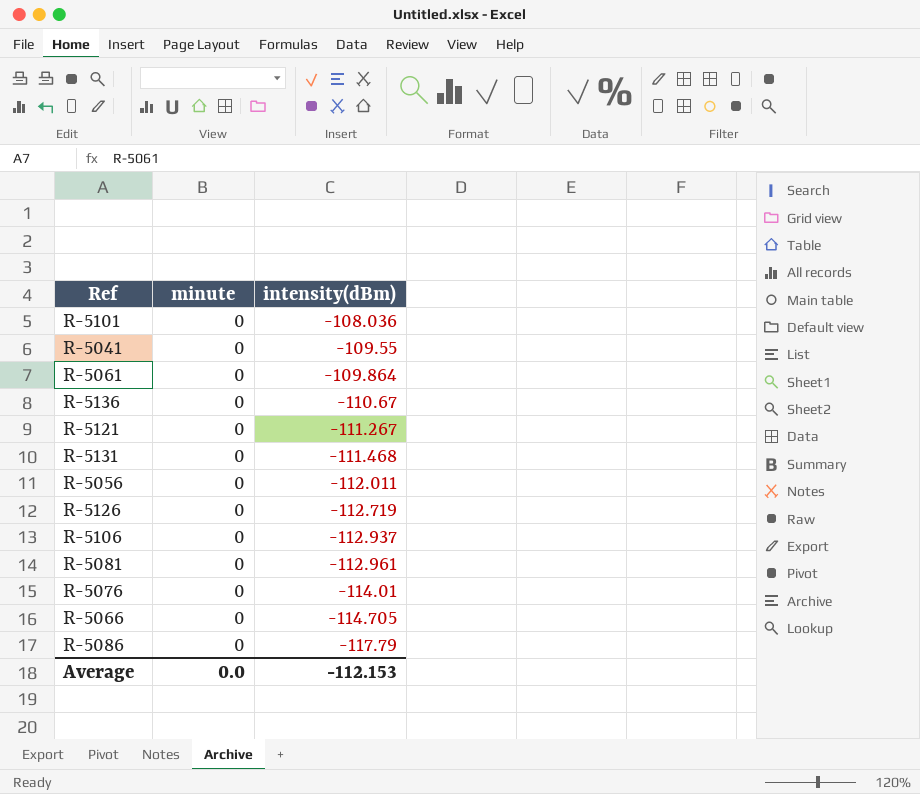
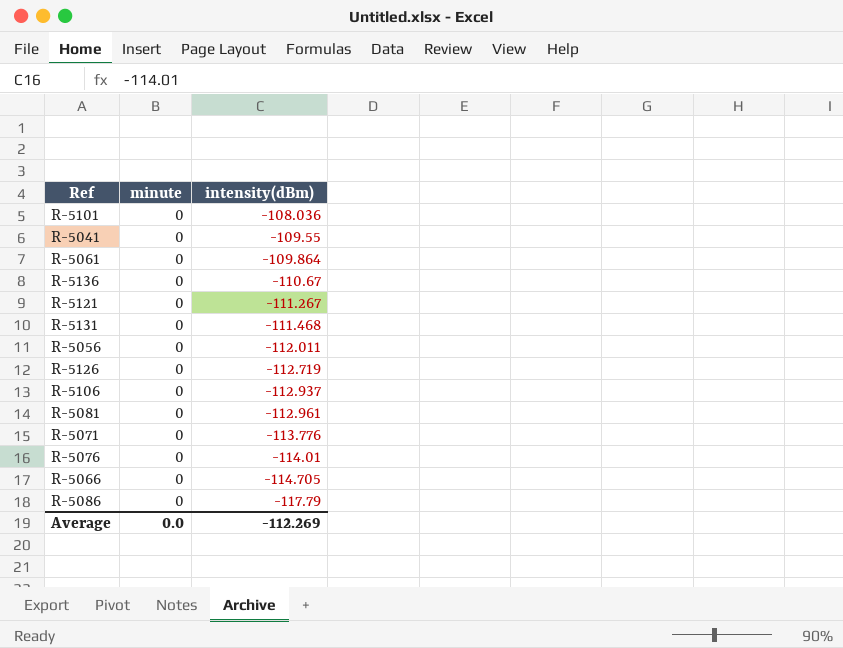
row R-5071: none -> 0 | -113.776
Average | intensity(dBm): -112.153 -> -112.269

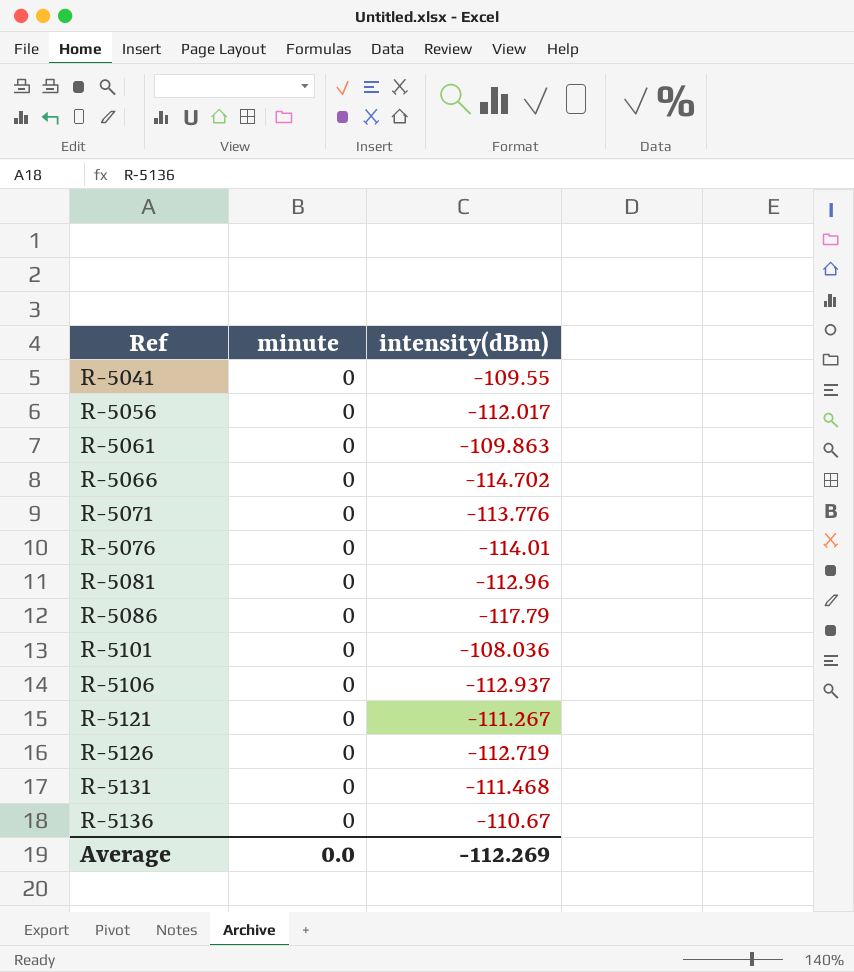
row order: intensity(dBm) descending -> Ref ascending
R-5056 | intensity(dBm): -112.011 -> -112.017
R-5061 | intensity(dBm): -109.864 -> -109.863
R-5066 | intensity(dBm): -114.705 -> -114.702
R-5081 | intensity(dBm): -112.961 -> -112.96

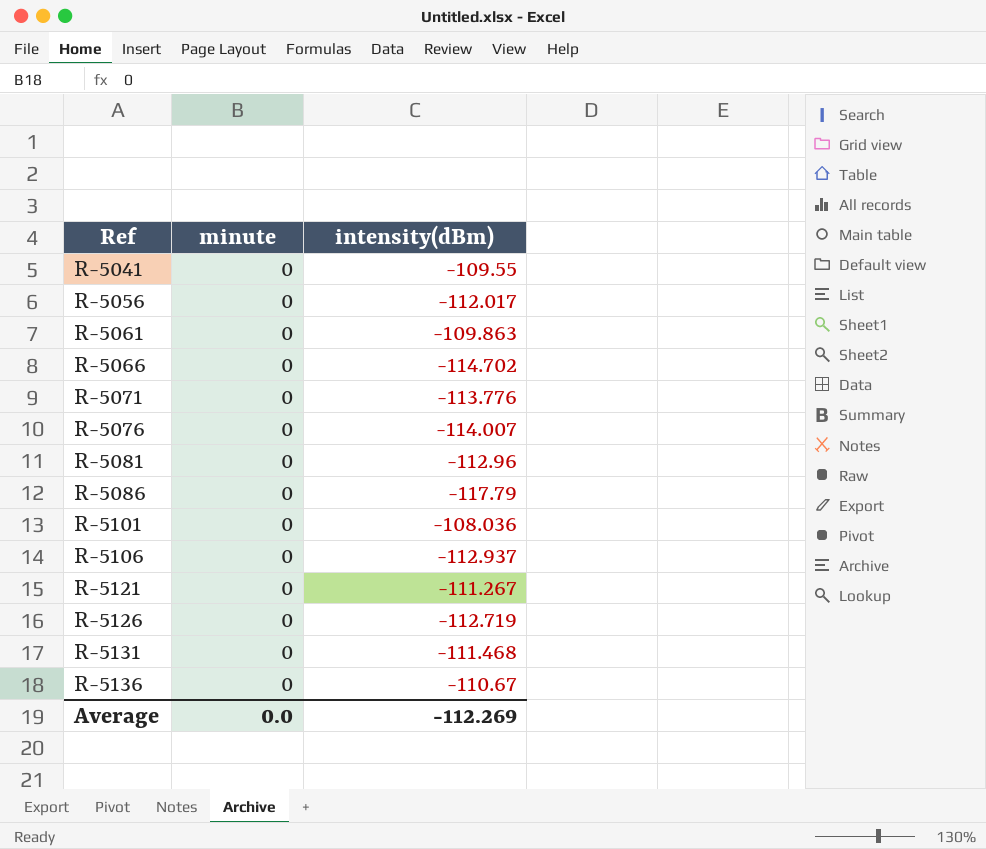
R-5076 | intensity(dBm): -114.01 -> -114.007

